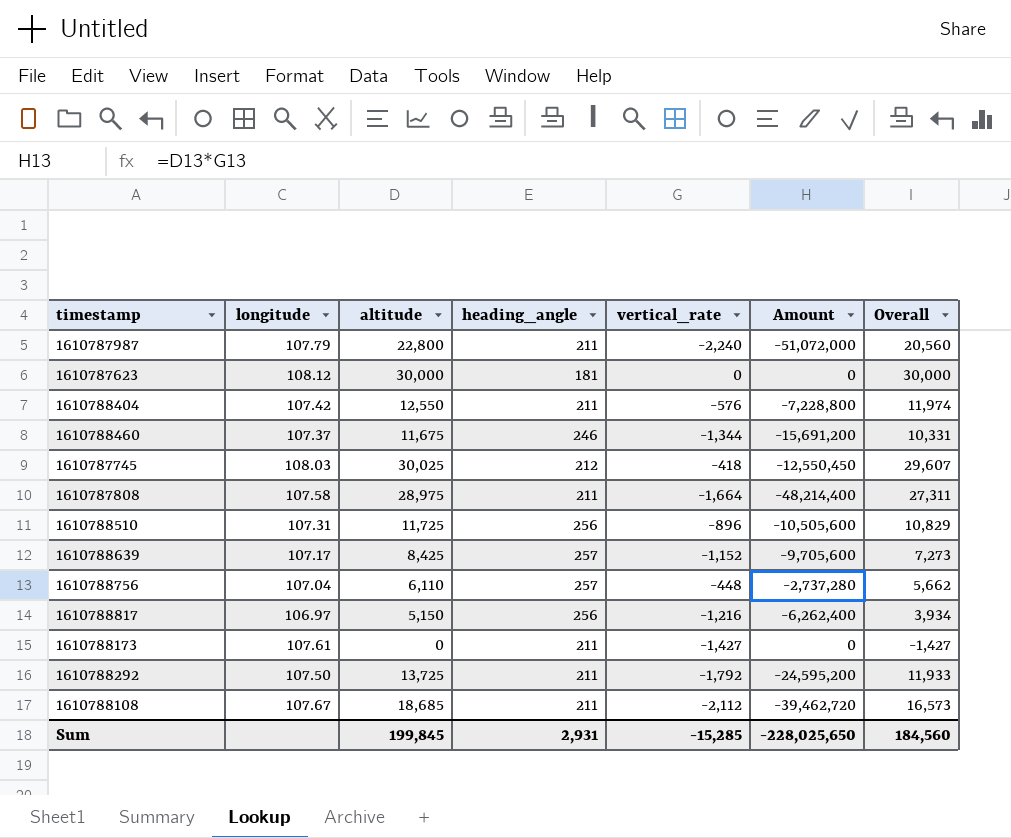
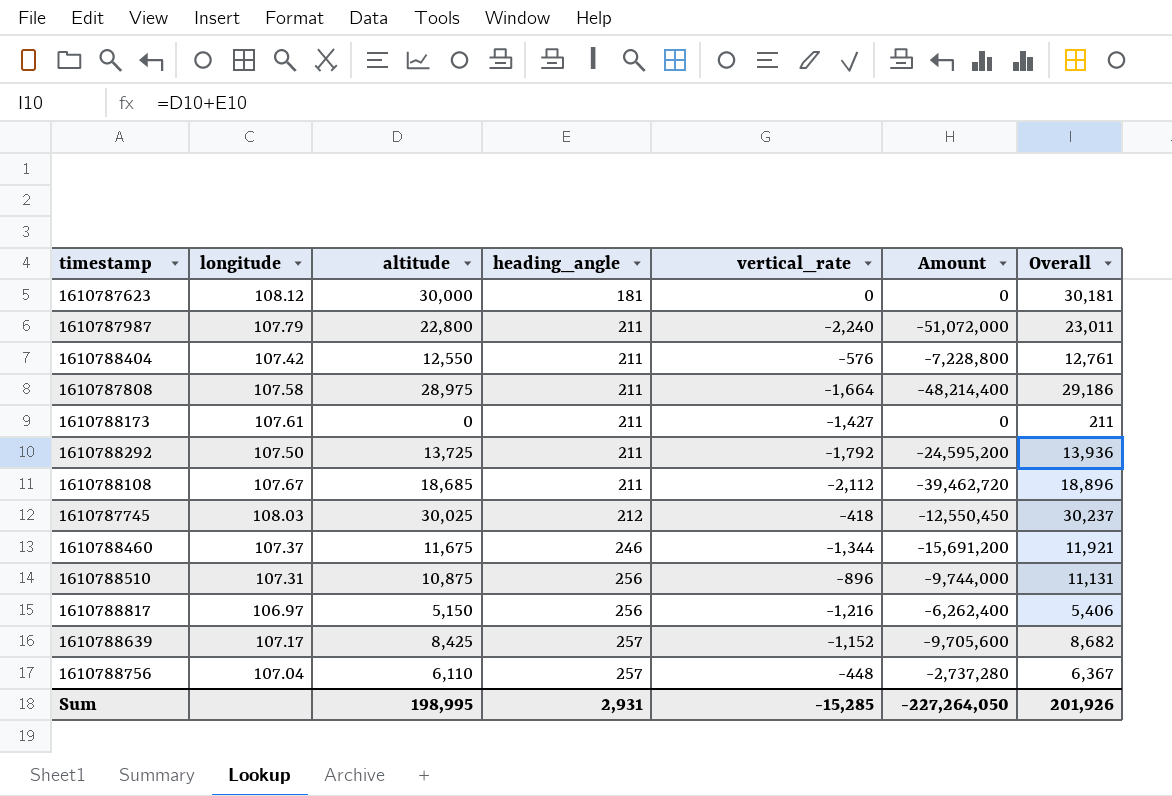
row order: none -> heading_angle ascending
column Overall | formula: [altitude] + [vertical_rate] -> [altitude] + [heading_angle]
1610788510 | altitude: 11,725 -> 10,875
1610788510 | Amount: -10,505,600 -> -9,744,000
Sum | altitude: 199,845 -> 198,995
Sum | Amount: -228,025,650 -> -227,264,050
Sum | Overall: 184,560 -> 201,926

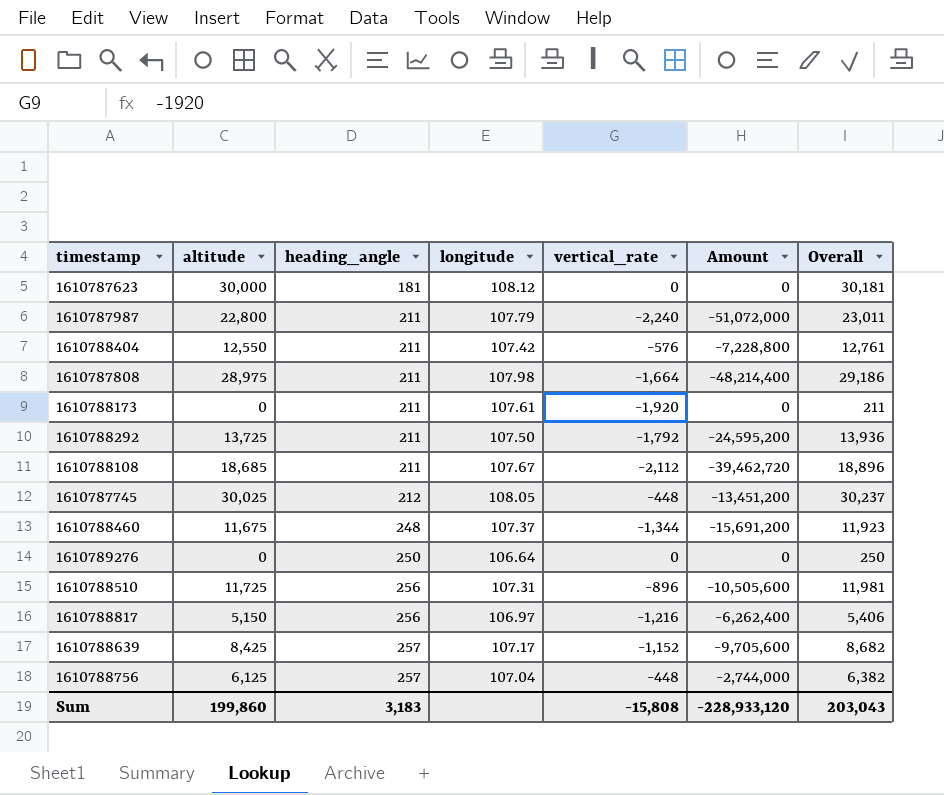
column longitude | position: 2 -> 4
1610787808 | longitude: 107.58 -> 107.98
1610788173 | vertical_rate: -1,427 -> -1,920
1610787745 | longitude: 108.03 -> 108.05
1610787745 | vertical_rate: -418 -> -448
1610787745 | Amount: -12,550,450 -> -13,451,200
1610788460 | heading_angle: 246 -> 248
1610788460 | Overall: 11,921 -> 11,923
row 1610789276: none -> 0 | 250 | 106.64 | 0 | 0 | 250
1610788510 | altitude: 10,875 -> 11,725
1610788510 | Amount: -9,744,000 -> -10,505,600
1610788510 | Overall: 11,131 -> 11,981
1610788756 | altitude: 6,110 -> 6,125
1610788756 | Amount: -2,737,280 -> -2,744,000
1610788756 | Overall: 6,367 -> 6,382
Sum | altitude: 198,995 -> 199,860
Sum | heading_angle: 2,931 -> 3,183
Sum | vertical_rate: -15,285 -> -15,808
Sum | Amount: -227,264,050 -> -228,933,120
Sum | Overall: 201,926 -> 203,043

